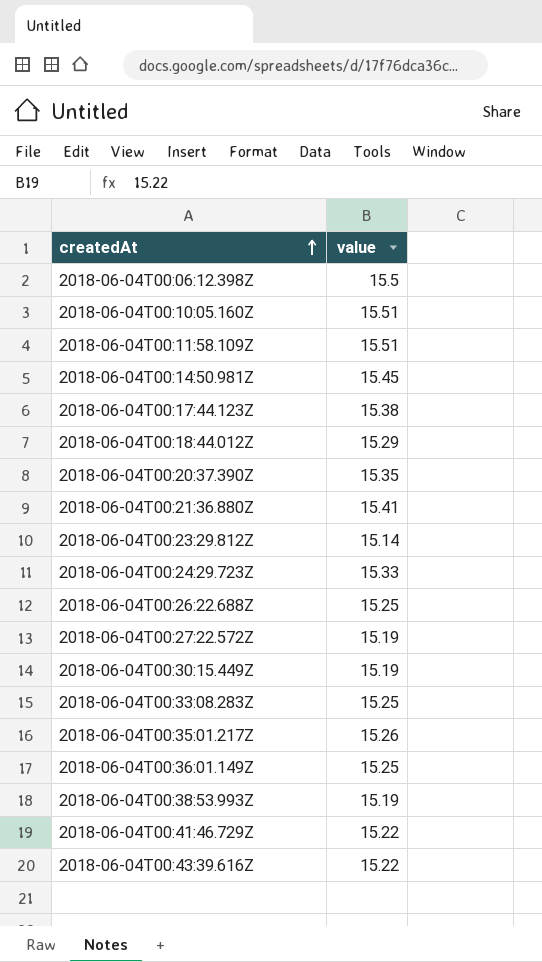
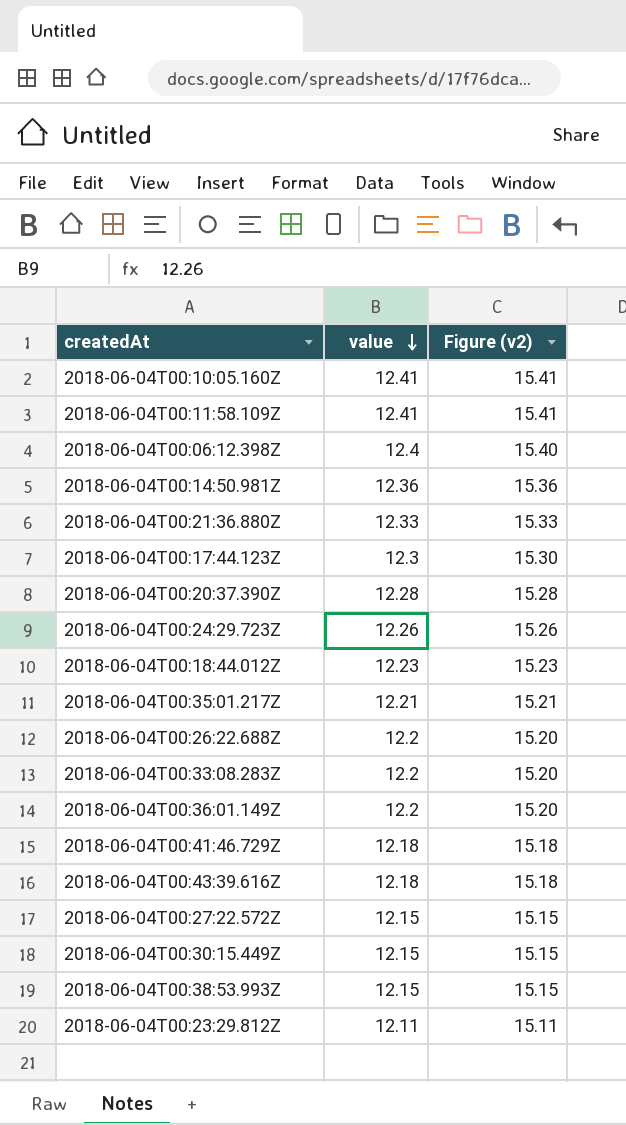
row order: createdAt ascending -> value descending
column Figure (v2) | formula: none -> [value] + 3
2018-06-04T00:10:05.160Z | value: 15.51 -> 12.41
2018-06-04T00:11:58.109Z | value: 15.51 -> 12.41
2018-06-04T00:06:12.398Z | value: 15.5 -> 12.4
2018-06-04T00:14:50.981Z | value: 15.45 -> 12.36
2018-06-04T00:21:36.880Z | value: 15.41 -> 12.33
2018-06-04T00:17:44.123Z | value: 15.38 -> 12.3
2018-06-04T00:20:37.390Z | value: 15.35 -> 12.28
2018-06-04T00:24:29.723Z | value: 15.33 -> 12.26
2018-06-04T00:18:44.012Z | value: 15.29 -> 12.23
2018-06-04T00:35:01.217Z | value: 15.26 -> 12.21
2018-06-04T00:26:22.688Z | value: 15.25 -> 12.2
2018-06-04T00:33:08.283Z | value: 15.25 -> 12.2
2018-06-04T00:36:01.149Z | value: 15.25 -> 12.2
2018-06-04T00:41:46.729Z | value: 15.22 -> 12.18
2018-06-04T00:43:39.616Z | value: 15.22 -> 12.18
2018-06-04T00:27:22.572Z | value: 15.19 -> 12.15
2018-06-04T00:30:15.449Z | value: 15.19 -> 12.15
2018-06-04T00:38:53.993Z | value: 15.19 -> 12.15
2018-06-04T00:23:29.812Z | value: 15.14 -> 12.11

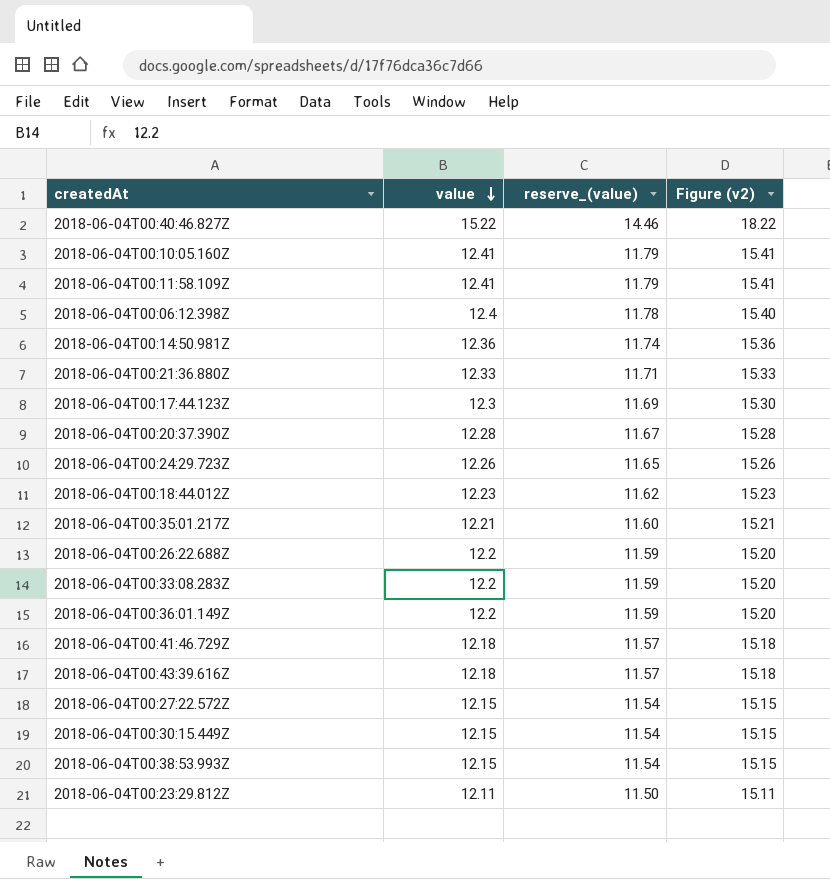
column reserve_(value) | formula: none -> [value] * 0.95
row 2018-06-04T00:40:46.827Z: none -> 15.22 | 14.46 | 18.22

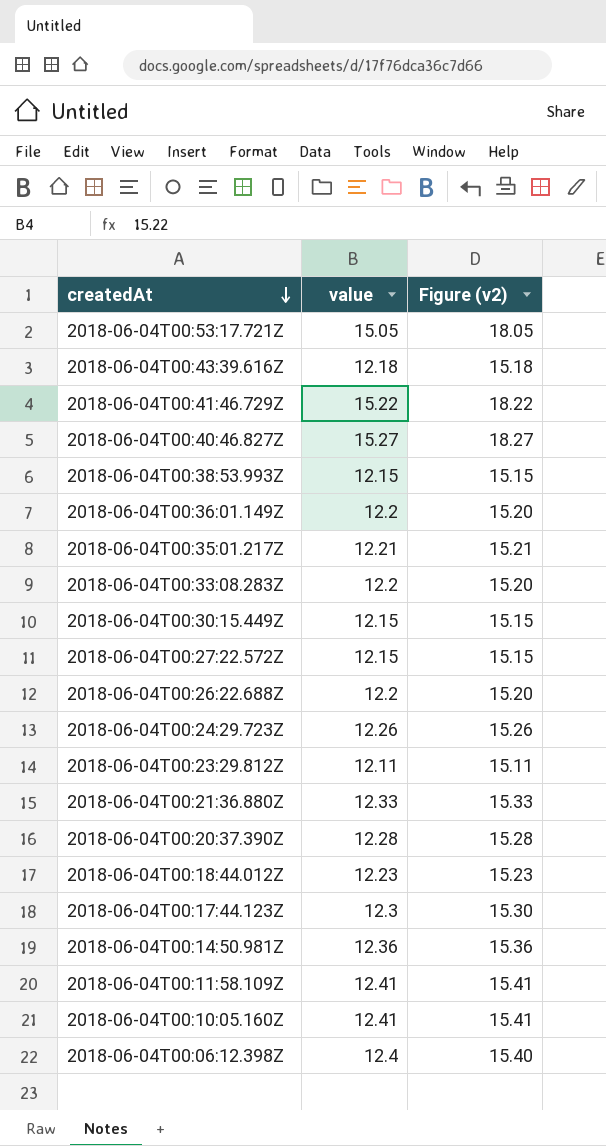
row order: value descending -> createdAt descending
column reserve_(value) | formula: [value] * 0.95 -> none
row 2018-06-04T00:53:17.721Z: none -> 15.05 | 18.05
2018-06-04T00:41:46.729Z | value: 12.18 -> 15.22
2018-06-04T00:41:46.729Z | Figure (v2): 15.18 -> 18.22
2018-06-04T00:40:46.827Z | value: 15.22 -> 15.27
2018-06-04T00:40:46.827Z | Figure (v2): 18.22 -> 18.27

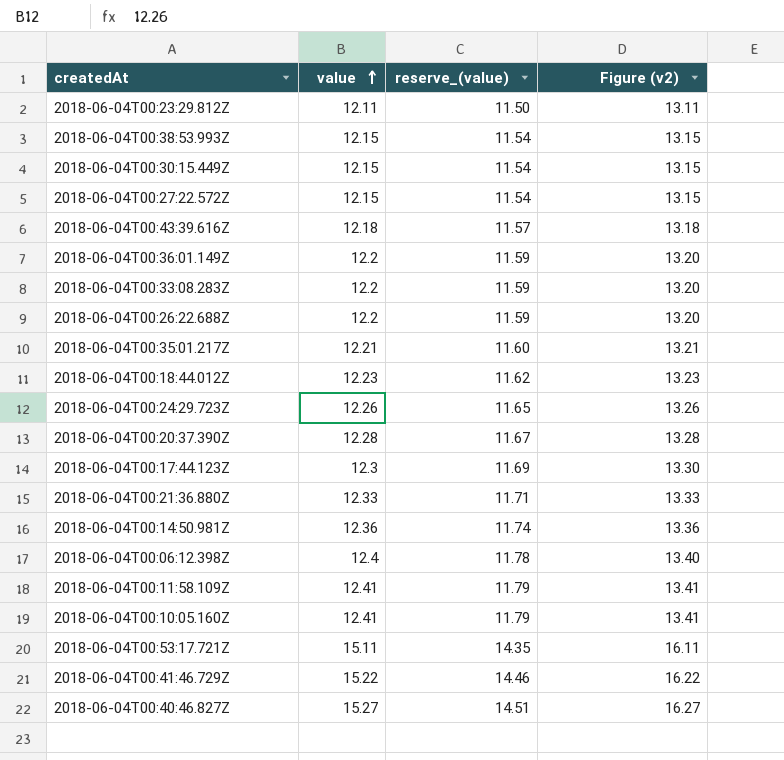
row order: createdAt descending -> value ascending
column reserve_(value) | formula: none -> [value] * 0.95
column Figure (v2) | formula: [value] + 3 -> [value] + 1
2018-06-04T00:53:17.721Z | value: 15.05 -> 15.11

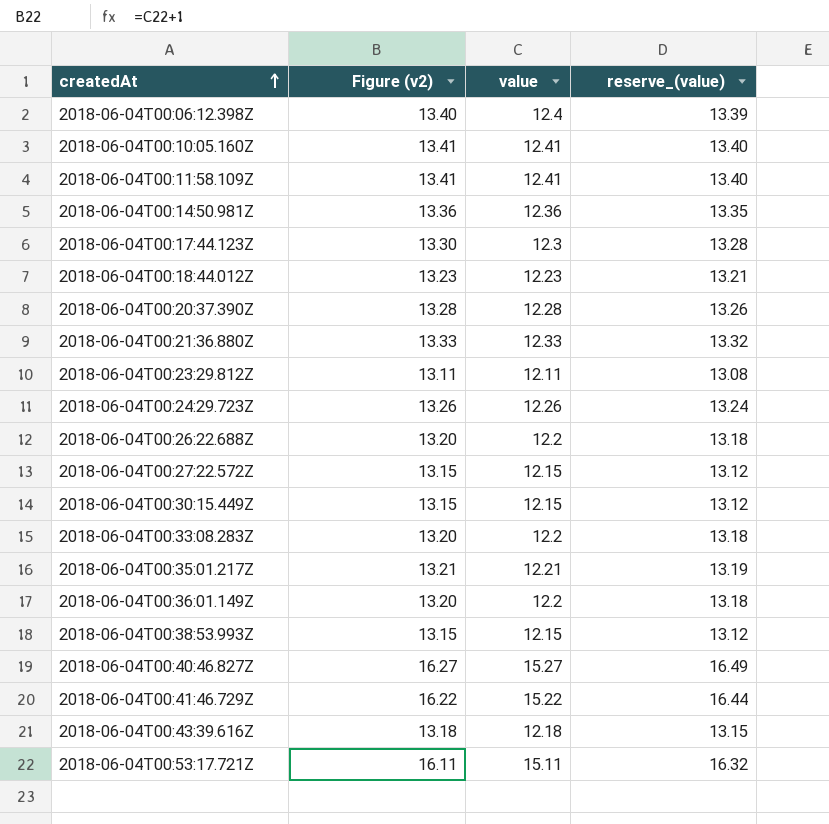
row order: value ascending -> createdAt ascending
column Figure (v2) | position: 4 -> 2
column reserve_(value) | formula: [value] * 0.95 -> [value] * 1.08

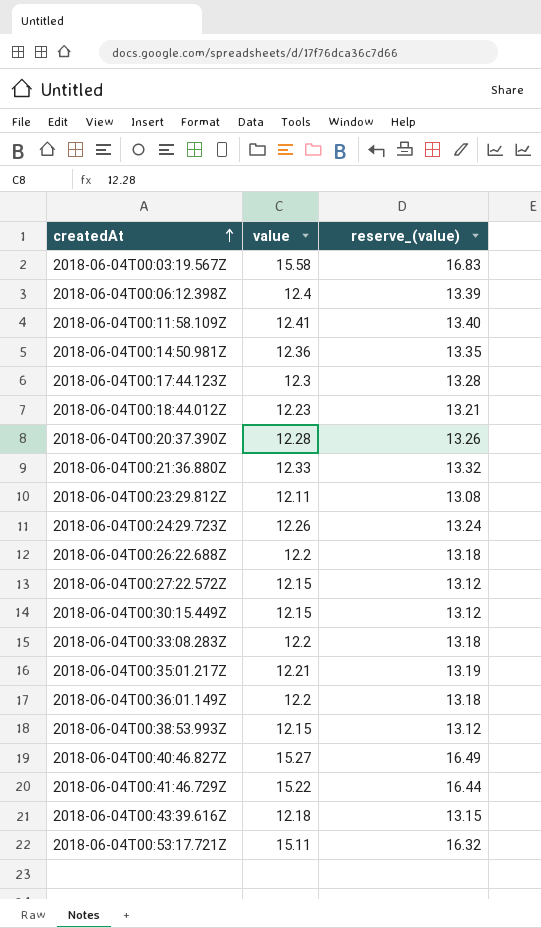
column Figure (v2) | formula: [value] + 1 -> none
row 2018-06-04T00:10:05.160Z: 13.41 | 12.41 | 13.40 -> none
row 2018-06-04T00:03:19.567Z: none -> 15.58 | 16.83

